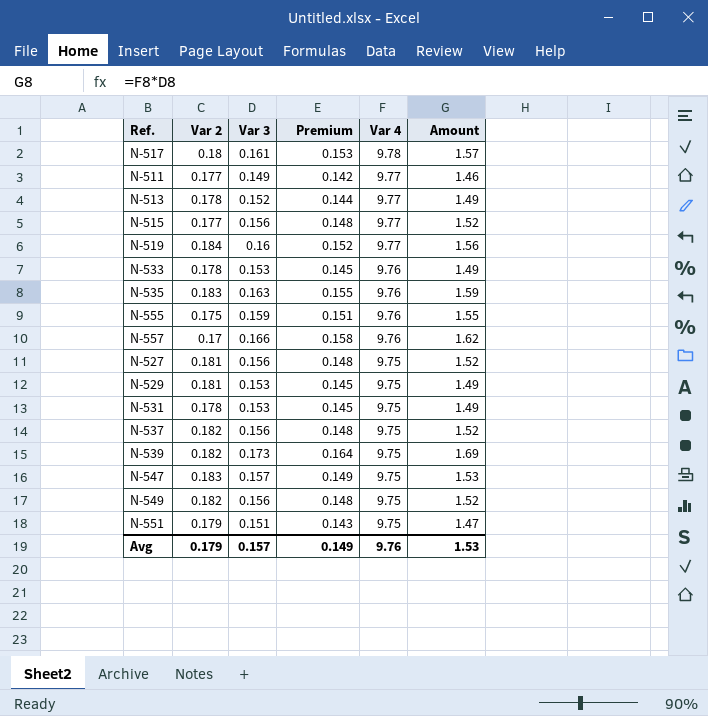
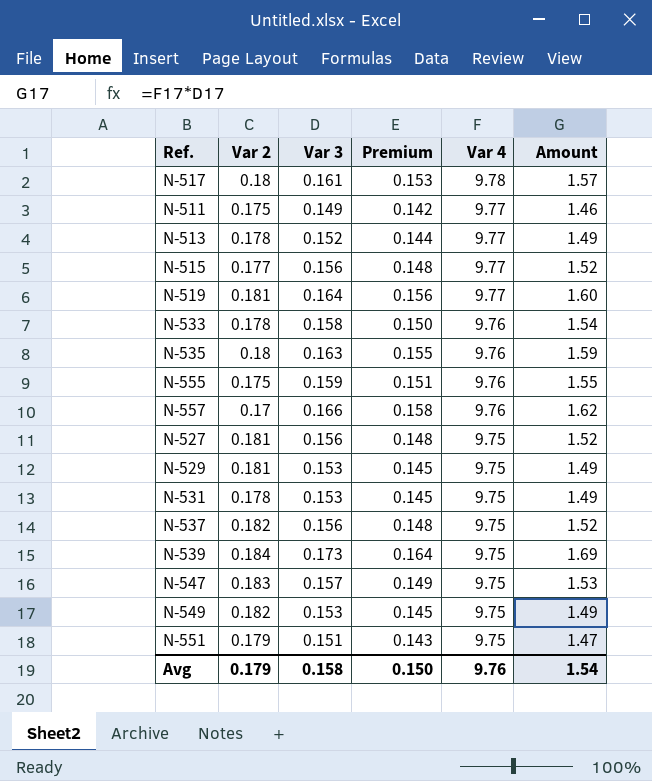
N-511 | Var 2: 0.177 -> 0.175
N-519 | Var 2: 0.184 -> 0.181
N-519 | Var 3: 0.16 -> 0.164
N-519 | Premium: 0.152 -> 0.156
N-519 | Amount: 1.56 -> 1.60
N-533 | Var 3: 0.153 -> 0.158
N-533 | Premium: 0.145 -> 0.150
N-533 | Amount: 1.49 -> 1.54
N-535 | Var 2: 0.183 -> 0.18
N-539 | Var 2: 0.182 -> 0.184
N-549 | Var 3: 0.156 -> 0.153
N-549 | Premium: 0.148 -> 0.145
N-549 | Amount: 1.52 -> 1.49
Avg | Var 3: 0.157 -> 0.158
Avg | Premium: 0.149 -> 0.150
Avg | Amount: 1.53 -> 1.54

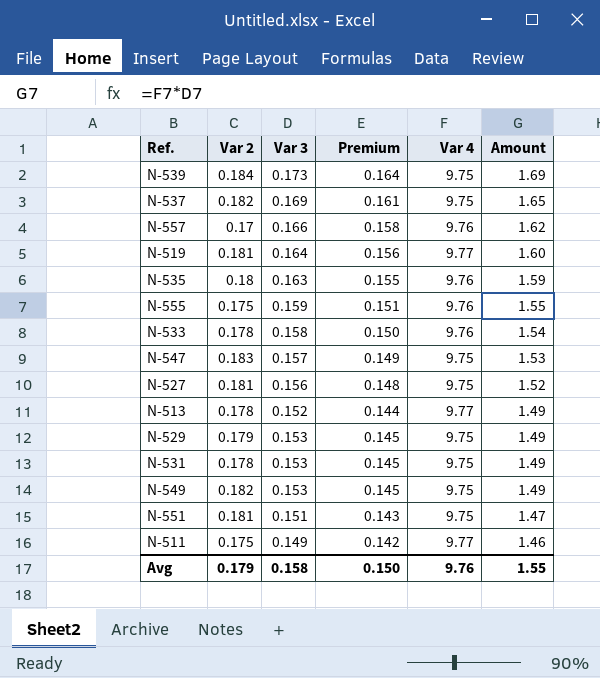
row order: Var 4 descending -> Amount descending
row N-517: 0.18 | 0.161 | 0.153 | 9.78 | 1.57 -> none
row N-515: 0.177 | 0.156 | 0.148 | 9.77 | 1.52 -> none
N-537 | Var 3: 0.156 -> 0.169
N-537 | Premium: 0.148 -> 0.161
N-537 | Amount: 1.52 -> 1.65
N-529 | Var 2: 0.181 -> 0.179
N-551 | Var 2: 0.179 -> 0.181
Avg | Amount: 1.54 -> 1.55

